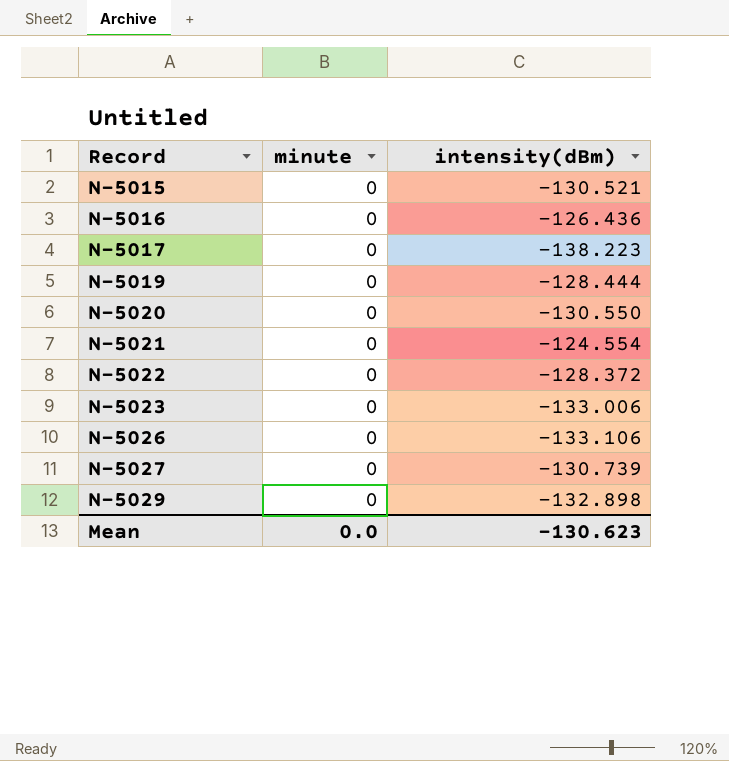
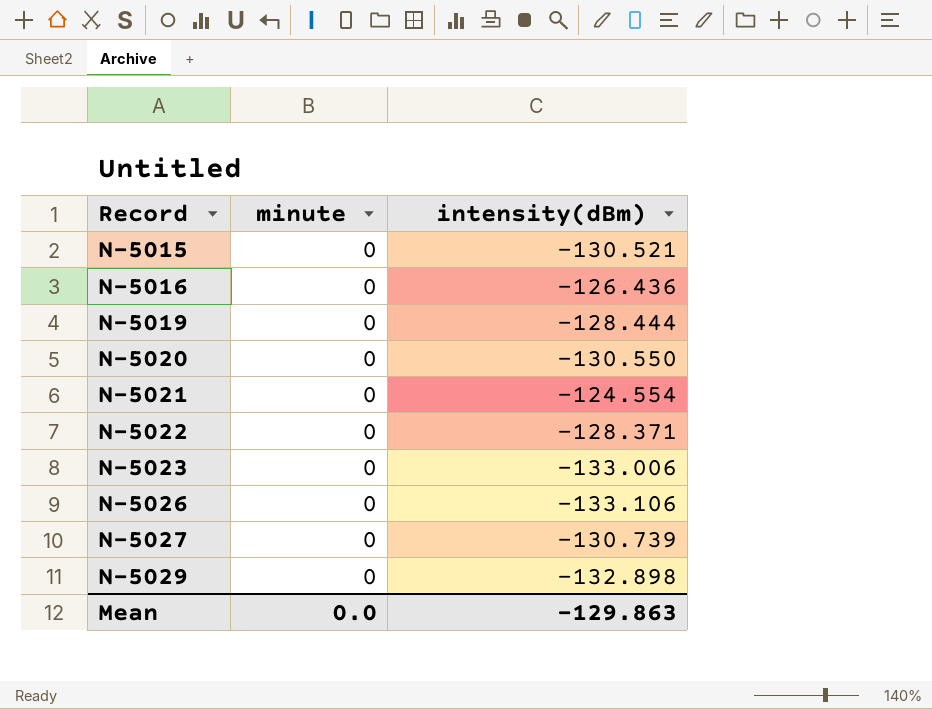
row N-5017: 0 | -138.223 -> none
N-5022 | intensity(dBm): -128.372 -> -128.371
Mean | intensity(dBm): -130.623 -> -129.863

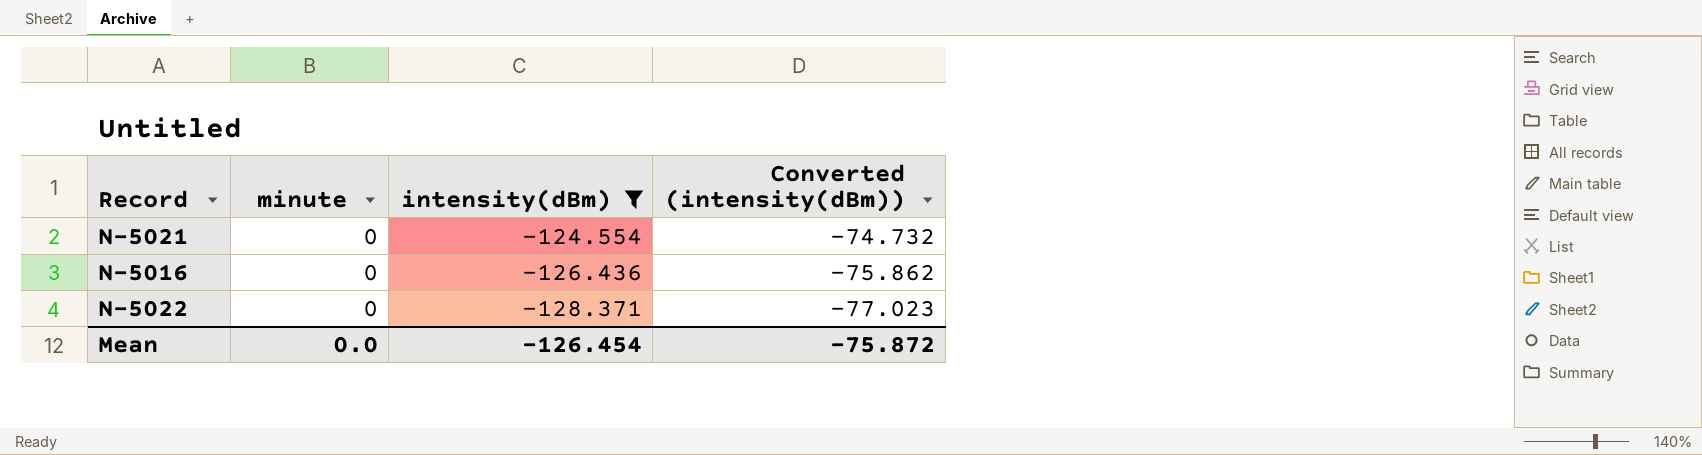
filter: none -> intensity(dBm) >= -128.371
row order: Record ascending -> intensity(dBm) descending
column Converted (intensity(dBm)) | formula: none -> [intensity(dBm)] * 0.6
Mean | intensity(dBm): -129.863 -> -126.454

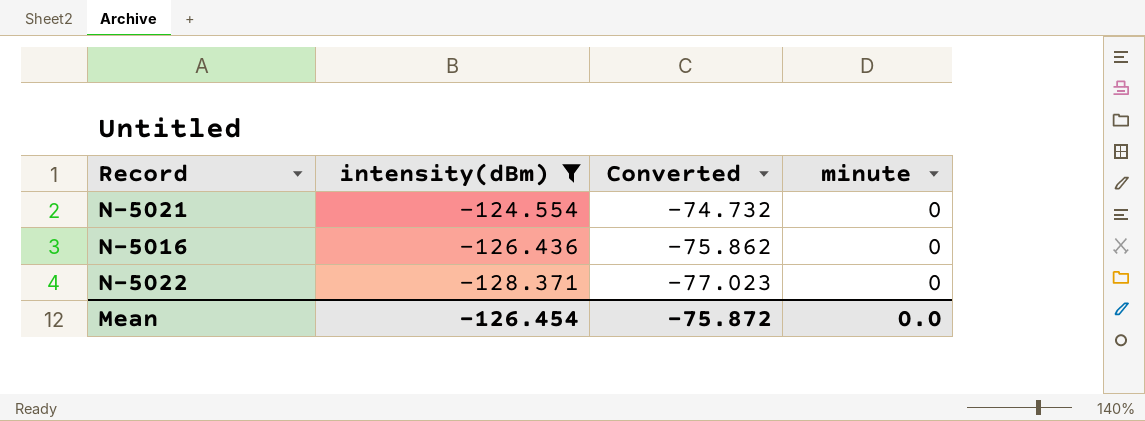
column name: Converted (intensity(dBm)) -> Converted
column minute | position: 2 -> 4

